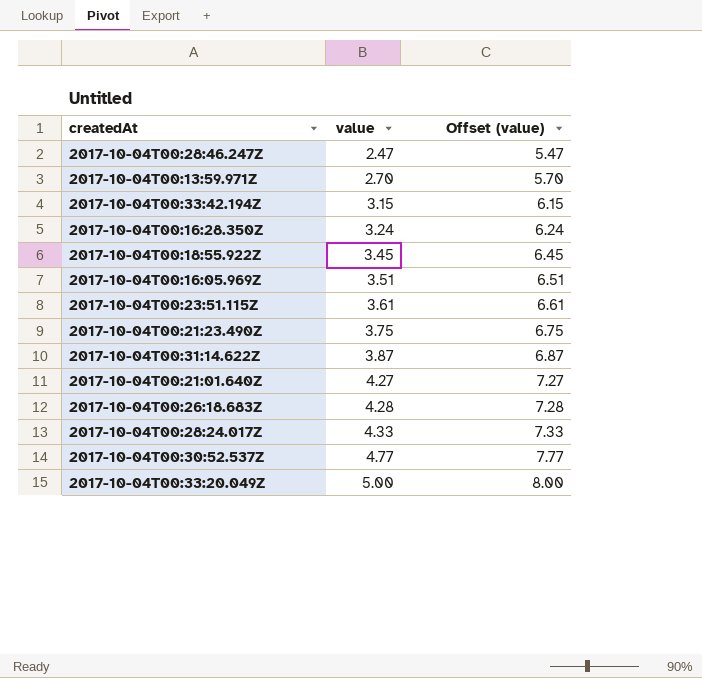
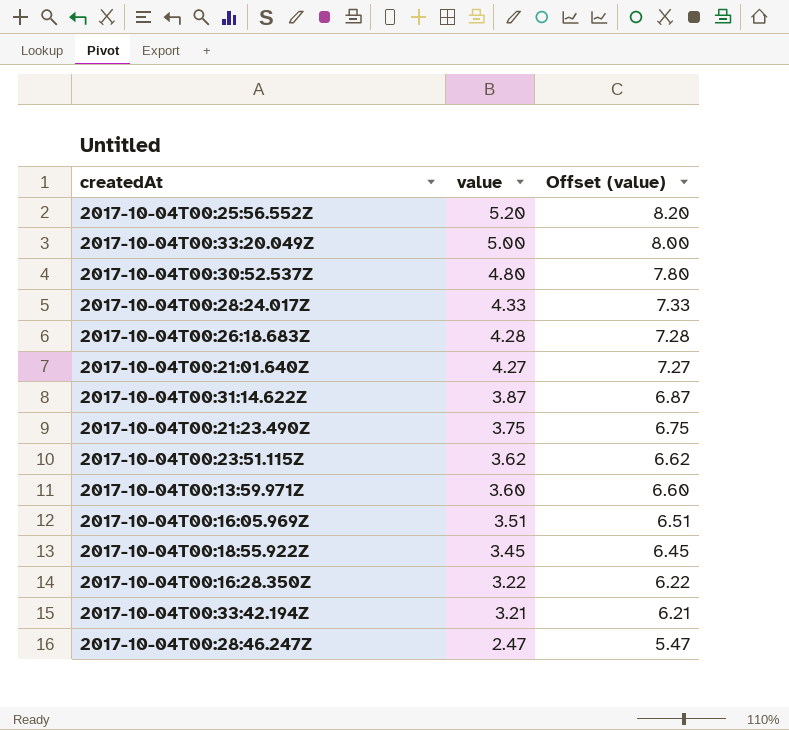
row order: value ascending -> value descending
row 2017-10-04T00:25:56.552Z: none -> 5.20 | 8.20
2017-10-04T00:30:52.537Z | value: 4.77 -> 4.80
2017-10-04T00:30:52.537Z | Offset (value): 7.77 -> 7.80
2017-10-04T00:23:51.115Z | value: 3.61 -> 3.62
2017-10-04T00:23:51.115Z | Offset (value): 6.61 -> 6.62
2017-10-04T00:13:59.971Z | value: 2.70 -> 3.60
2017-10-04T00:13:59.971Z | Offset (value): 5.70 -> 6.60
2017-10-04T00:16:28.350Z | value: 3.24 -> 3.22
2017-10-04T00:16:28.350Z | Offset (value): 6.24 -> 6.22
2017-10-04T00:33:42.194Z | value: 3.15 -> 3.21
2017-10-04T00:33:42.194Z | Offset (value): 6.15 -> 6.21

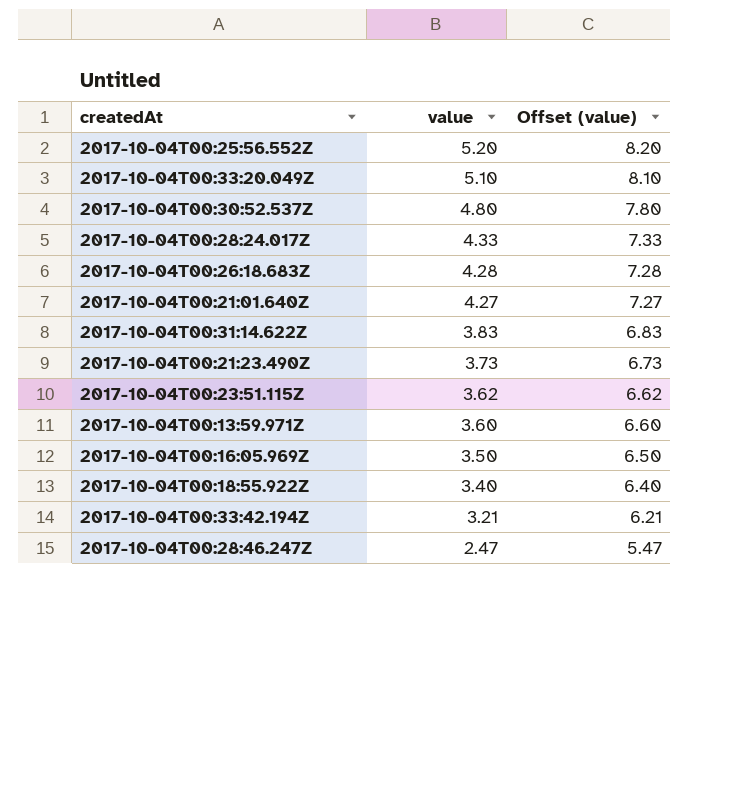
row 2017-10-04T00:16:28.350Z: 3.22 | 6.22 -> none
2017-10-04T00:33:20.049Z | value: 5.00 -> 5.10
2017-10-04T00:33:20.049Z | Offset (value): 8.00 -> 8.10
2017-10-04T00:31:14.622Z | value: 3.87 -> 3.83
2017-10-04T00:31:14.622Z | Offset (value): 6.87 -> 6.83
2017-10-04T00:21:23.490Z | value: 3.75 -> 3.73
2017-10-04T00:21:23.490Z | Offset (value): 6.75 -> 6.73
2017-10-04T00:16:05.969Z | value: 3.51 -> 3.50
2017-10-04T00:16:05.969Z | Offset (value): 6.51 -> 6.50
2017-10-04T00:18:55.922Z | value: 3.45 -> 3.40
2017-10-04T00:18:55.922Z | Offset (value): 6.45 -> 6.40

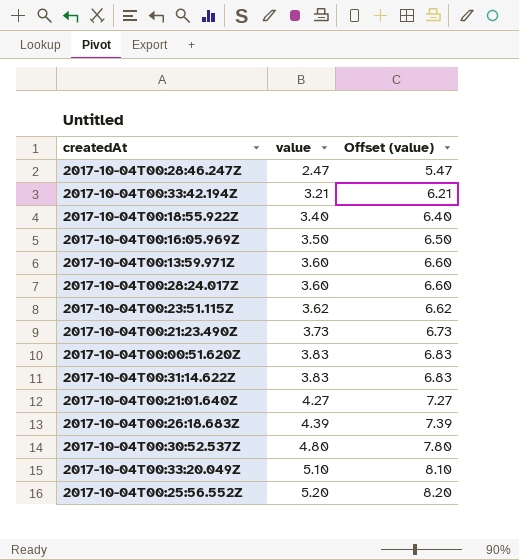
row order: value descending -> value ascending
2017-10-04T00:28:24.017Z | value: 4.33 -> 3.60
2017-10-04T00:28:24.017Z | Offset (value): 7.33 -> 6.60
row 2017-10-04T00:00:51.620Z: none -> 3.83 | 6.83
2017-10-04T00:26:18.683Z | value: 4.28 -> 4.39
2017-10-04T00:26:18.683Z | Offset (value): 7.28 -> 7.39

